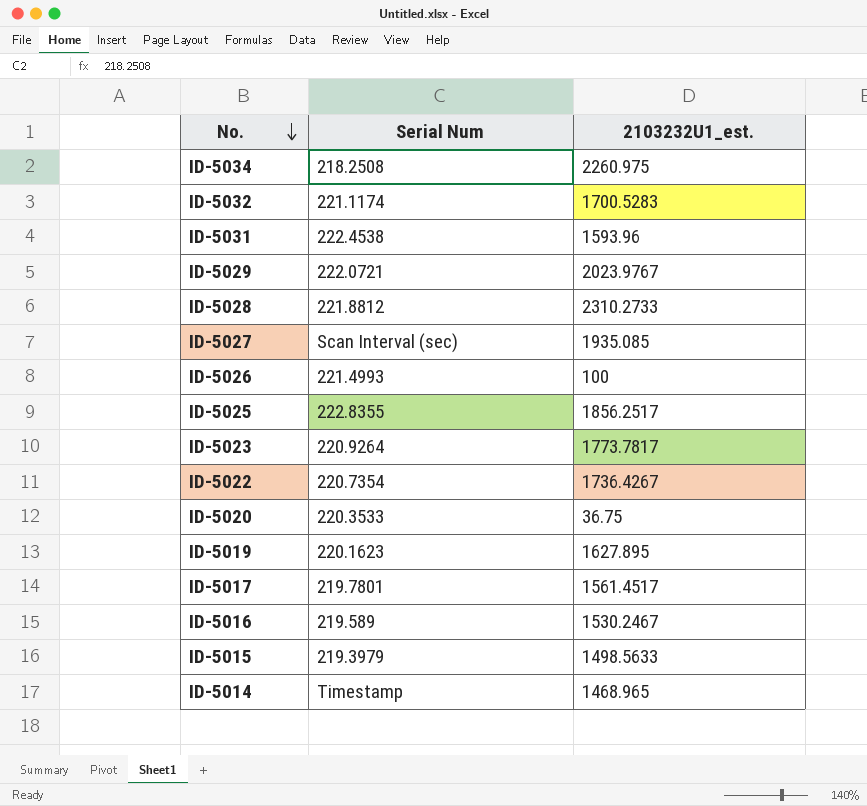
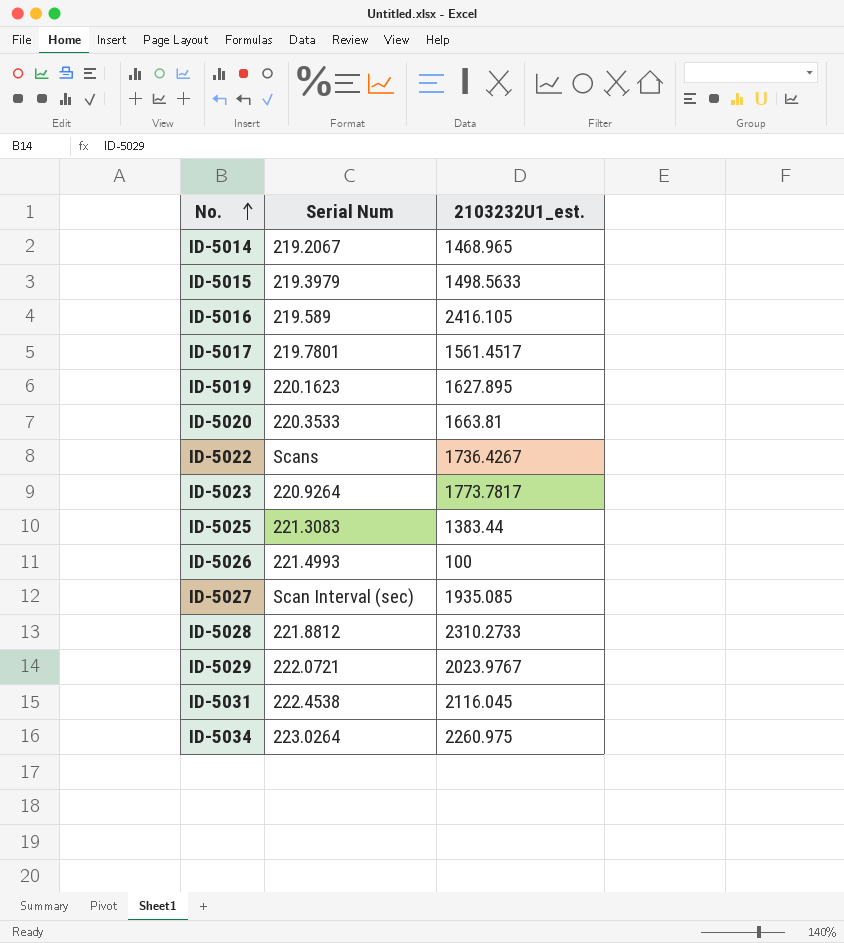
row order: No. descending -> No. ascending
row ID-5032: 221.1174 | 1700.5283 -> none
ID-5014 | Serial Num: Timestamp -> 219.2067
ID-5016 | 2103232U1_est.: 1530.2467 -> 2416.105
ID-5020 | 2103232U1_est.: 36.75 -> 1663.81
ID-5022 | Serial Num: 220.7354 -> Scans
ID-5025 | Serial Num: 222.8355 -> 221.3083
ID-5025 | 2103232U1_est.: 1856.2517 -> 1383.44
ID-5031 | 2103232U1_est.: 1593.96 -> 2116.045
ID-5034 | Serial Num: 218.2508 -> 223.0264

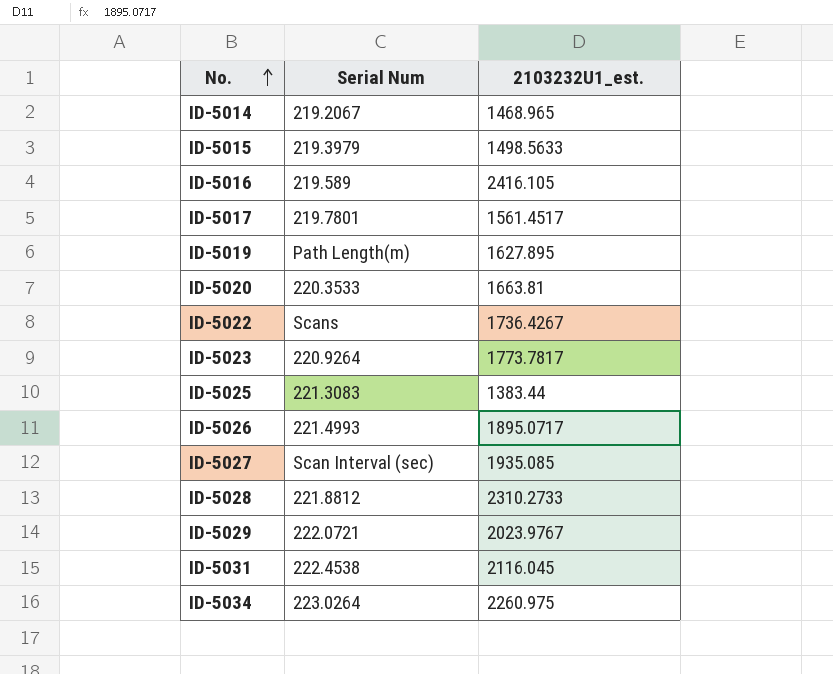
ID-5019 | Serial Num: 220.1623 -> Path Length(m)
ID-5026 | 2103232U1_est.: 100 -> 1895.0717

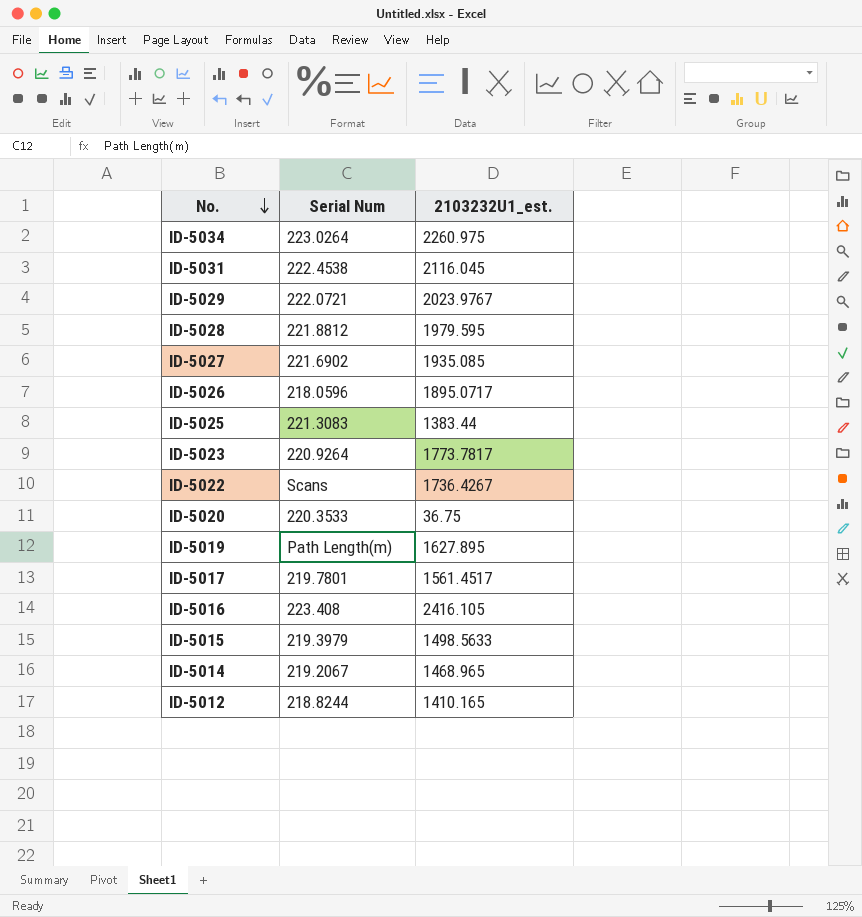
row order: No. ascending -> No. descending
ID-5028 | 2103232U1_est.: 2310.2733 -> 1979.595
ID-5027 | Serial Num: Scan Interval (sec) -> 221.6902
ID-5026 | Serial Num: 221.4993 -> 218.0596
ID-5020 | 2103232U1_est.: 1663.81 -> 36.75
ID-5016 | Serial Num: 219.589 -> 223.408
row ID-5012: none -> 218.8244 | 1410.165

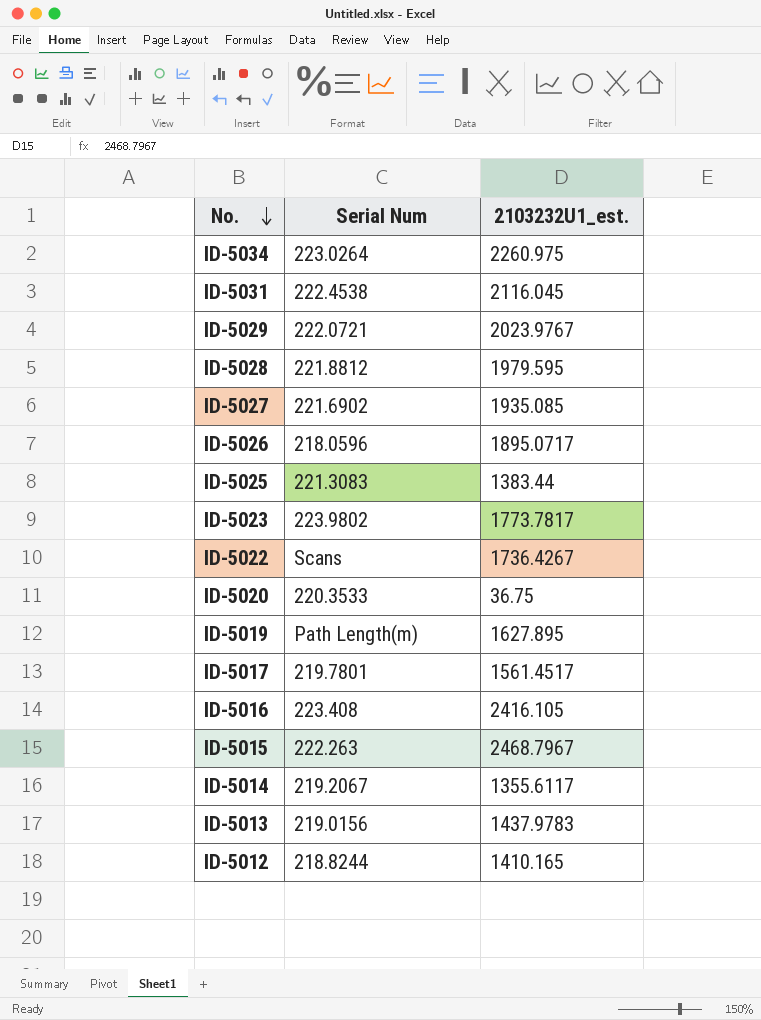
ID-5023 | Serial Num: 220.9264 -> 223.9802
ID-5015 | Serial Num: 219.3979 -> 222.263
ID-5015 | 2103232U1_est.: 1498.5633 -> 2468.7967
ID-5014 | 2103232U1_est.: 1468.965 -> 1355.6117
row ID-5013: none -> 219.0156 | 1437.9783

